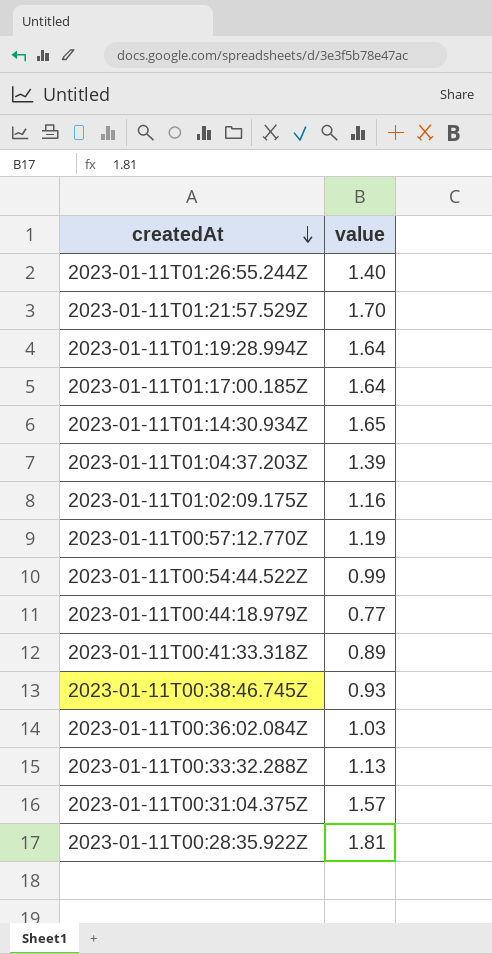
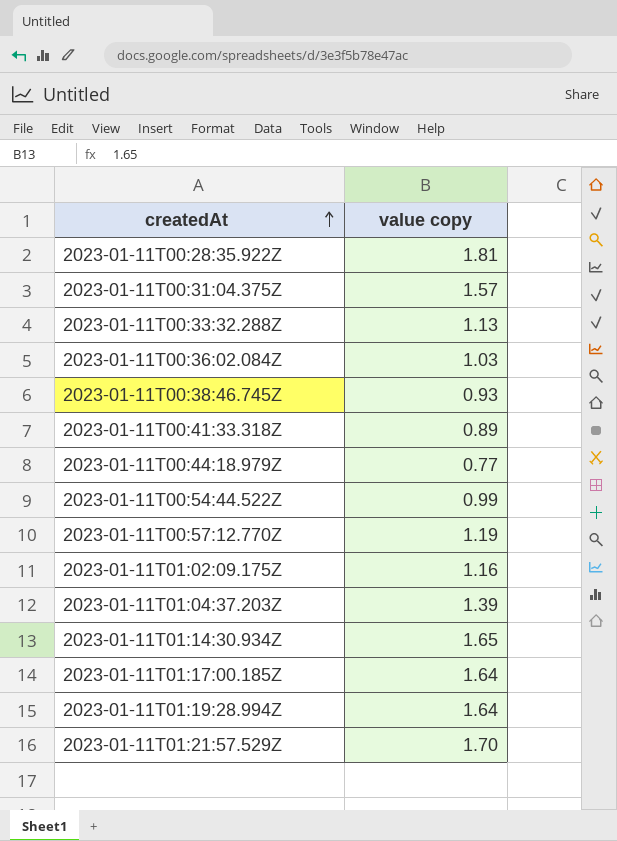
row order: createdAt descending -> createdAt ascending
column name: value -> value copy
row 2023-01-11T01:26:55.244Z: 1.40 -> none

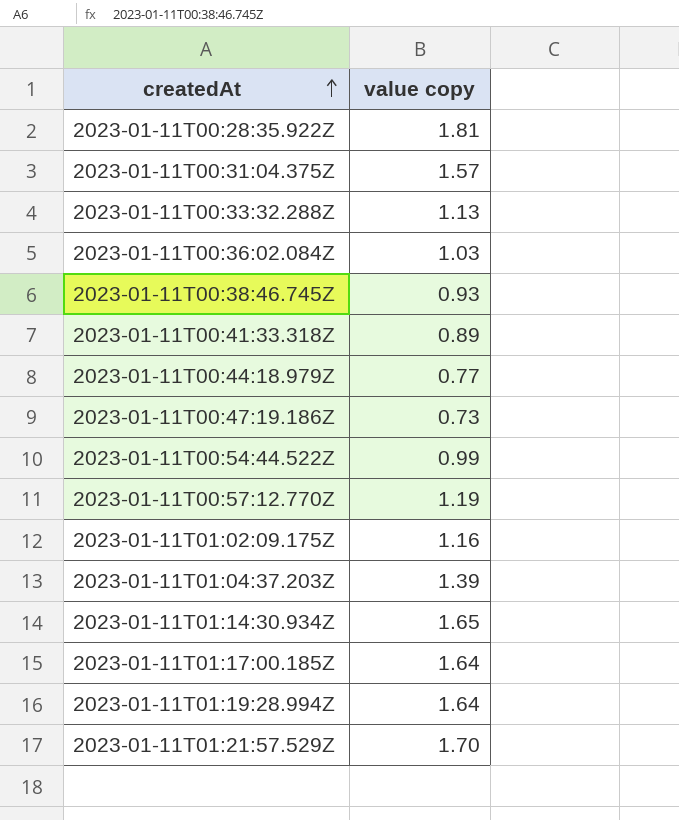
row 2023-01-11T00:47:19.186Z: none -> 0.73

